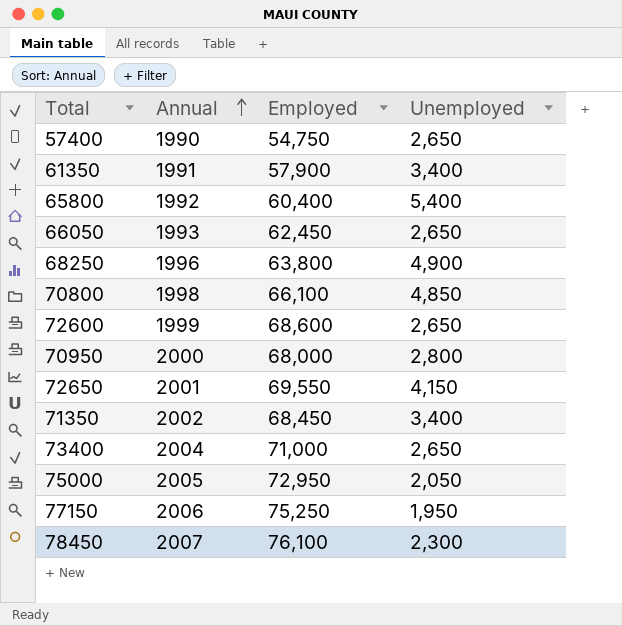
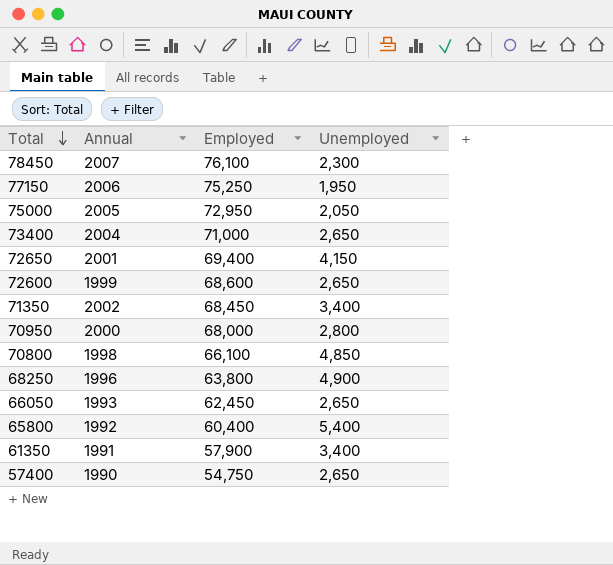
row order: Annual ascending -> Total descending
72650 | Employed: 69,550 -> 69,400

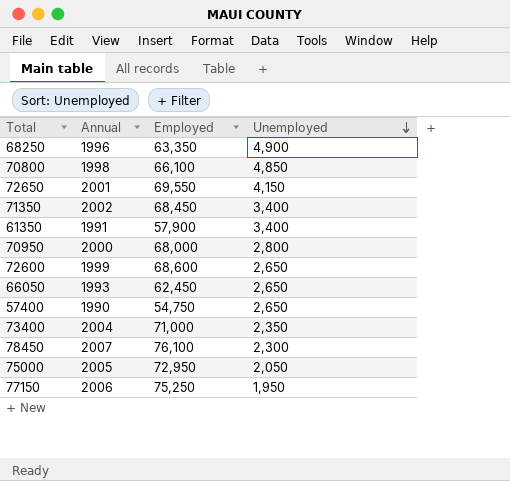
row order: Total descending -> Unemployed descending
row 65800: 1992 | 60,400 | 5,400 -> none
68250 | Employed: 63,800 -> 63,350
72650 | Employed: 69,400 -> 69,550
73400 | Unemployed: 2,650 -> 2,350

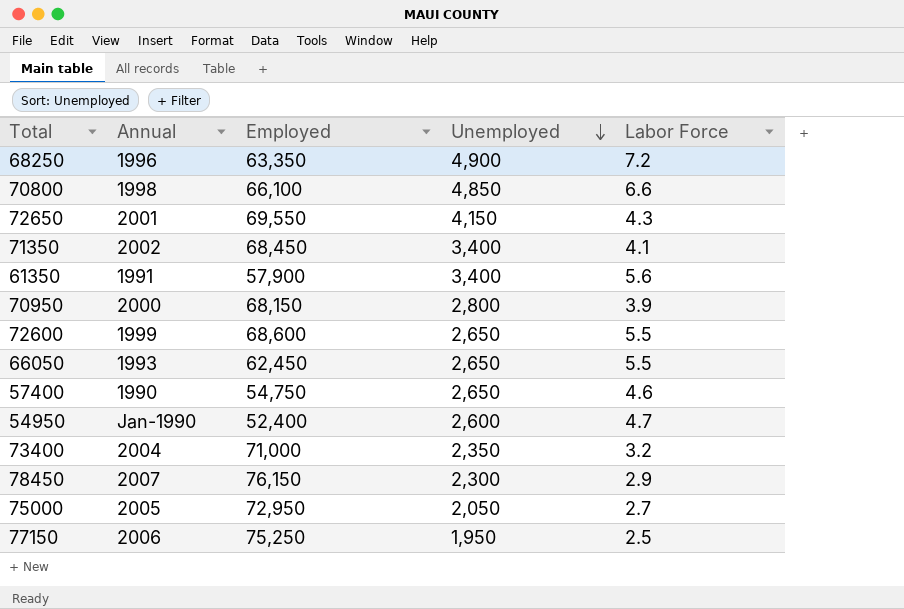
column Labor Force | position: none -> 5
70950 | Employed: 68,000 -> 68,150
row 54950: none -> Jan-1990 | 52,400 | 2,600 | 4.7
78450 | Employed: 76,100 -> 76,150

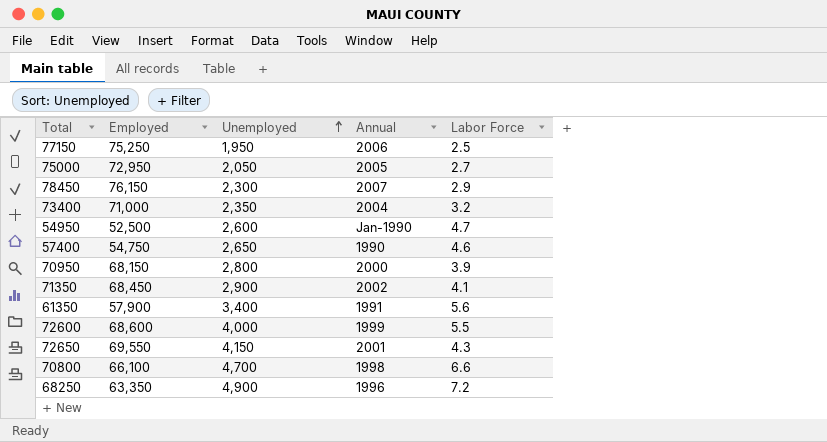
row order: Unemployed descending -> Unemployed ascending
column Annual | position: 2 -> 4
row 66050: 1993 | 62,450 | 2,650 | 5.5 -> none
54950 | Employed: 52,400 -> 52,500
71350 | Unemployed: 3,400 -> 2,900
72600 | Unemployed: 2,650 -> 4,000
70800 | Unemployed: 4,850 -> 4,700

